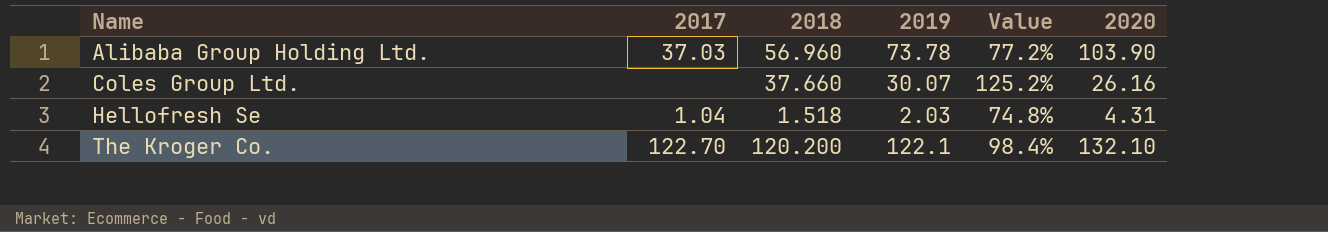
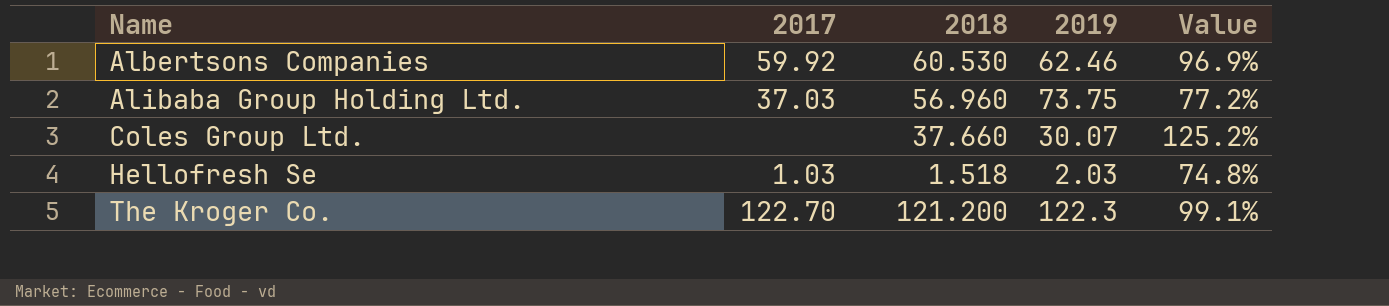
column 2020 | position: 6 -> none
row Albertsons Companies: none -> 59.92 | 60.530 | 62.46 | 96.9%
Alibaba Group Holding Ltd. | 2019: 73.78 -> 73.75
Hellofresh Se | 2017: 1.04 -> 1.03
The Kroger Co. | 2018: 120.200 -> 121.200
The Kroger Co. | 2019: 122.1 -> 122.3
The Kroger Co. | Value: 98.4% -> 99.1%

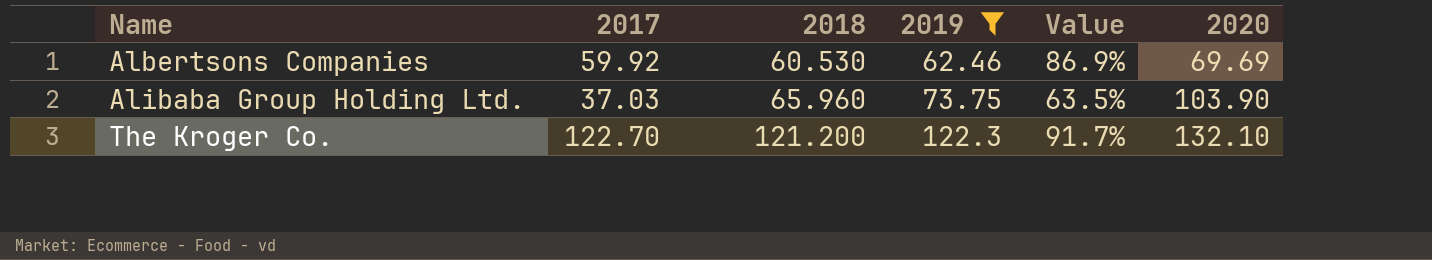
filter: none -> 2019 >= 62.46
column Value | formula: [2018] / [2019] -> [2018] / [2020]
column 2020 | position: none -> 6
Alibaba Group Holding Ltd. | 2018: 56.960 -> 65.960

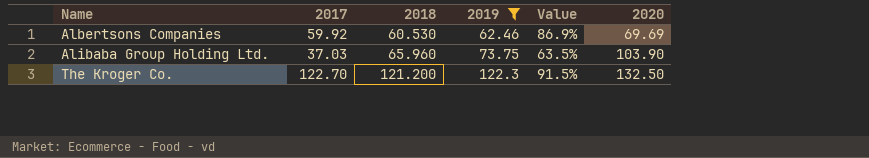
The Kroger Co. | Value: 91.7% -> 91.5%
The Kroger Co. | 2020: 132.10 -> 132.50

